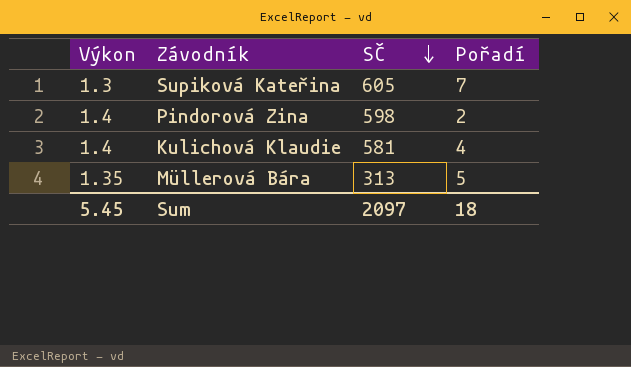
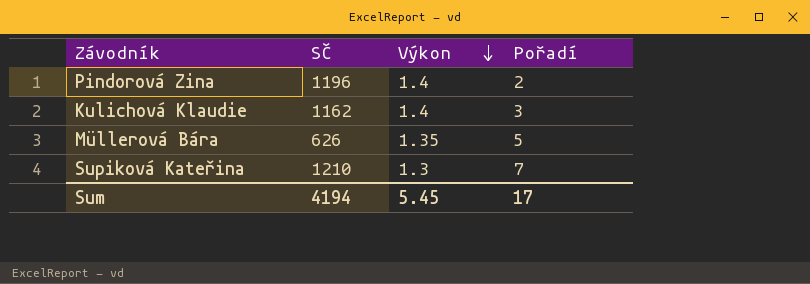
row order: SČ descending -> Výkon descending
column Výkon | position: 1 -> 3
Pindorová Zina | SČ: 598 -> 1196
Kulichová Klaudie | SČ: 581 -> 1162
Kulichová Klaudie | Pořadí: 4 -> 3
Müllerová Bára | SČ: 313 -> 626
Supiková Kateřina | SČ: 605 -> 1210
Sum | SČ: 2097 -> 4194
Sum | Pořadí: 18 -> 17

